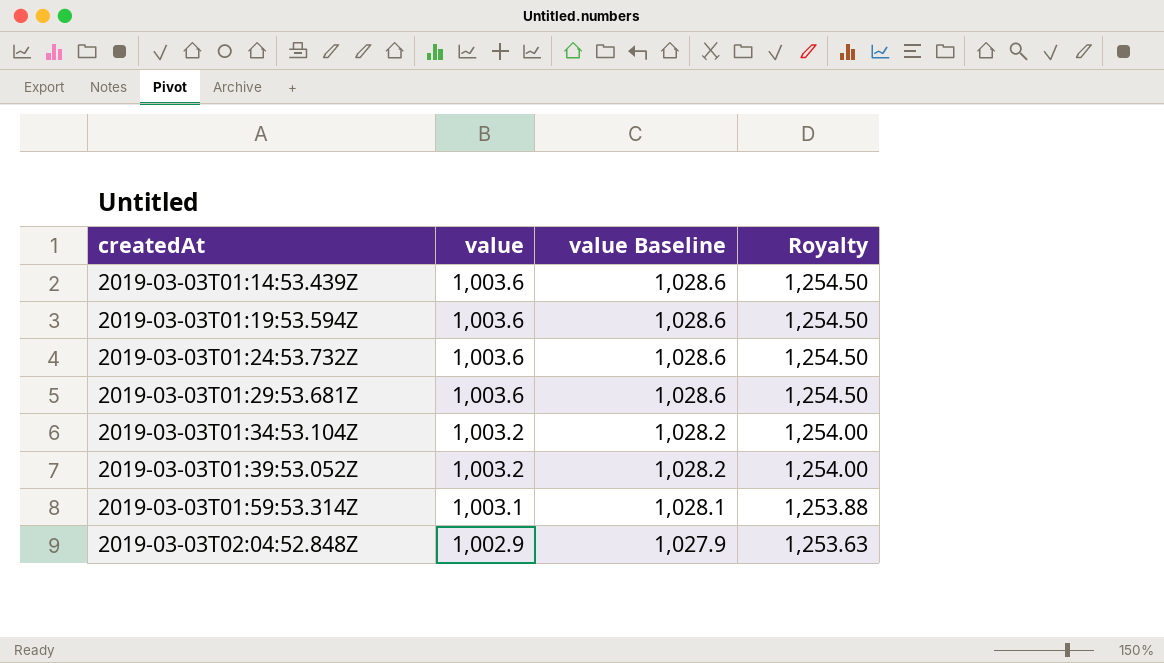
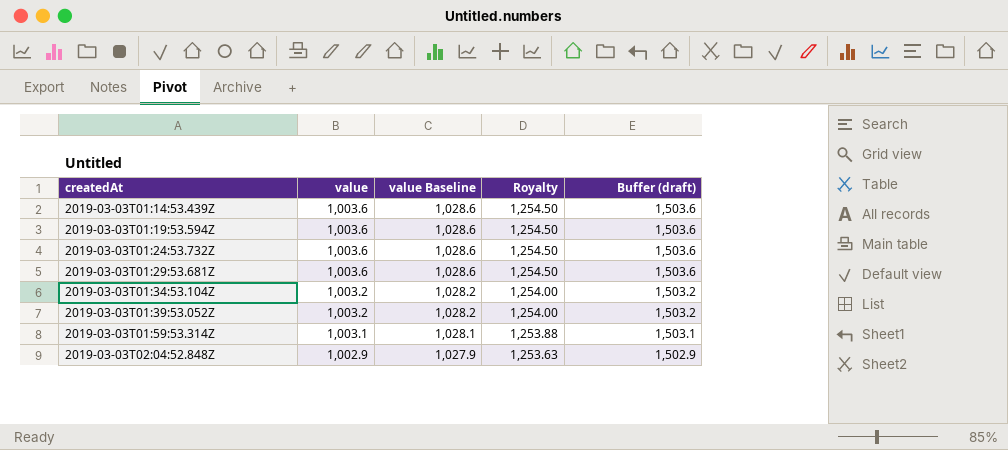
column Buffer (draft) | formula: none -> [value] + 500

